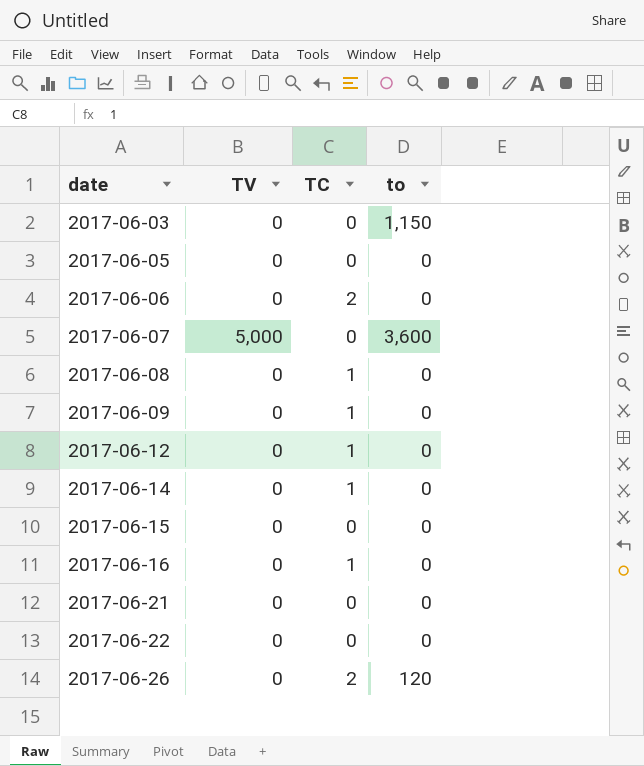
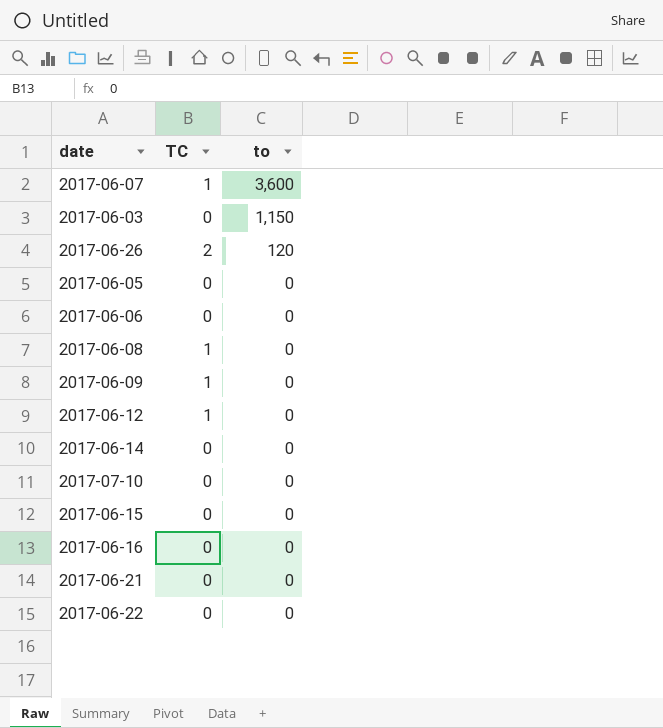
row order: date ascending -> to descending
column TV | position: 2 -> none
2017-06-07 | TC: 0 -> 1
2017-06-06 | TC: 2 -> 0
2017-06-14 | TC: 1 -> 0
row 2017-07-10: none -> 0 | 0
2017-06-16 | TC: 1 -> 0

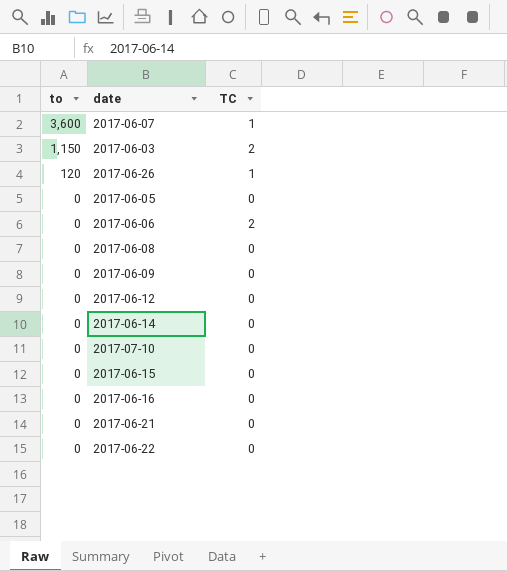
column to | position: 3 -> 1
2017-06-03 | TC: 0 -> 2
2017-06-26 | TC: 2 -> 1
2017-06-06 | TC: 0 -> 2
2017-06-08 | TC: 1 -> 0
2017-06-09 | TC: 1 -> 0
2017-06-12 | TC: 1 -> 0

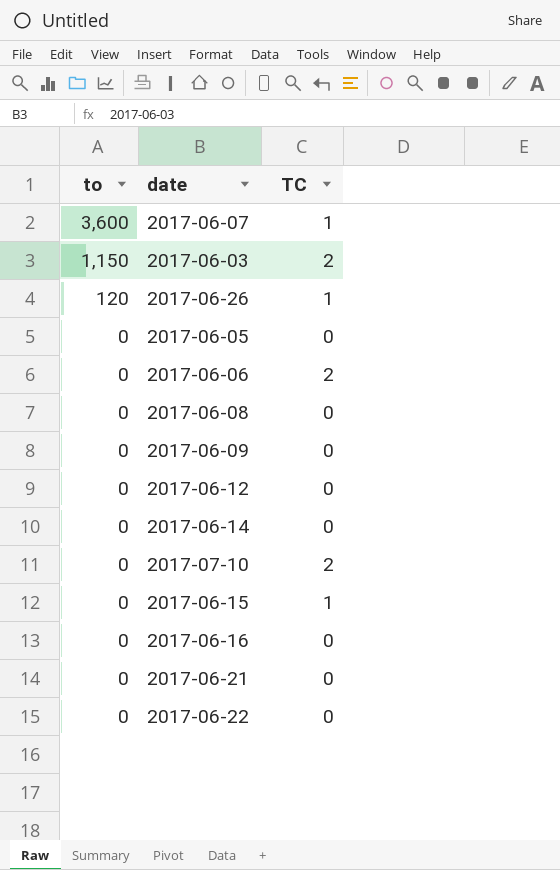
2017-07-10 | TC: 0 -> 2
2017-06-15 | TC: 0 -> 1

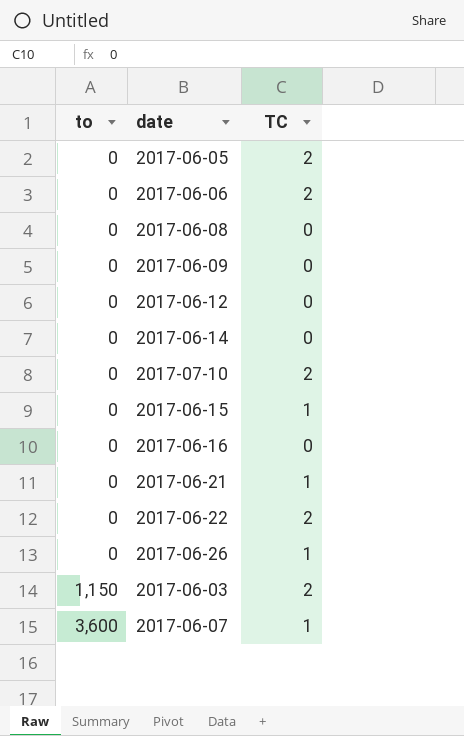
row order: to descending -> to ascending
2017-06-05 | TC: 0 -> 2
2017-06-21 | TC: 0 -> 1
2017-06-22 | TC: 0 -> 2
2017-06-26 | to: 120 -> 0

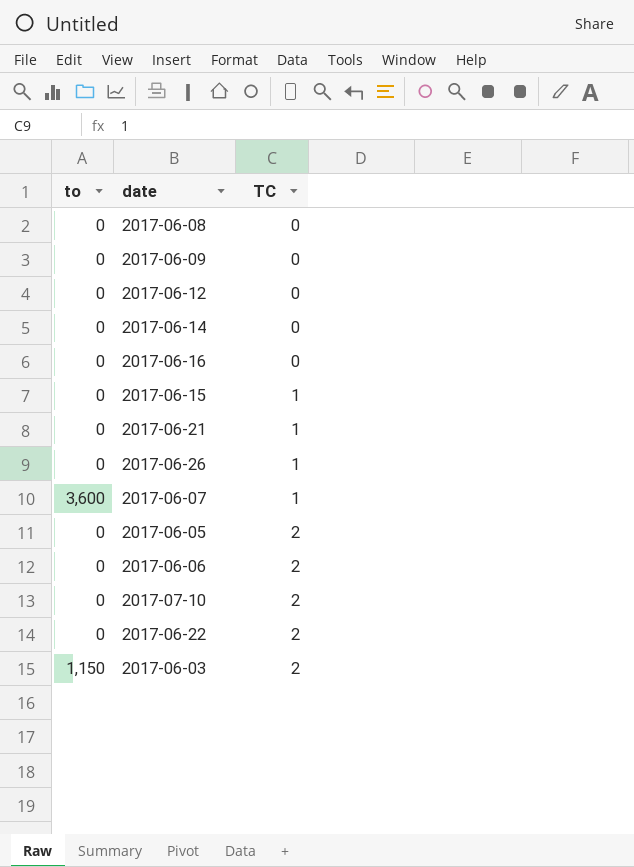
row order: to ascending -> TC ascending

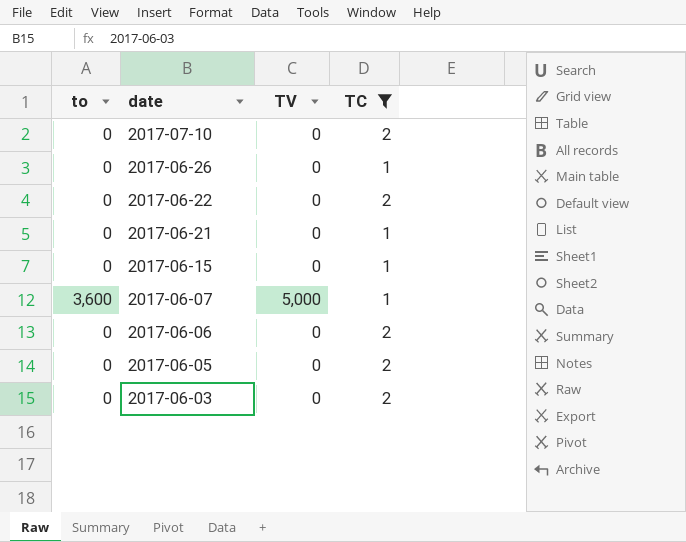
filter: none -> TC != 0
row order: TC ascending -> date descending
column TV | position: none -> 3
2017-06-03 | to: 1,150 -> 0

